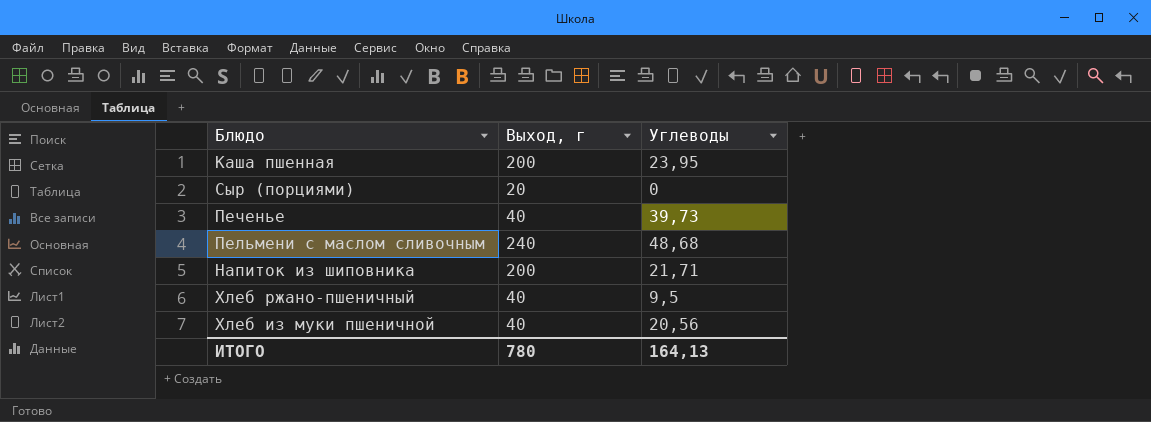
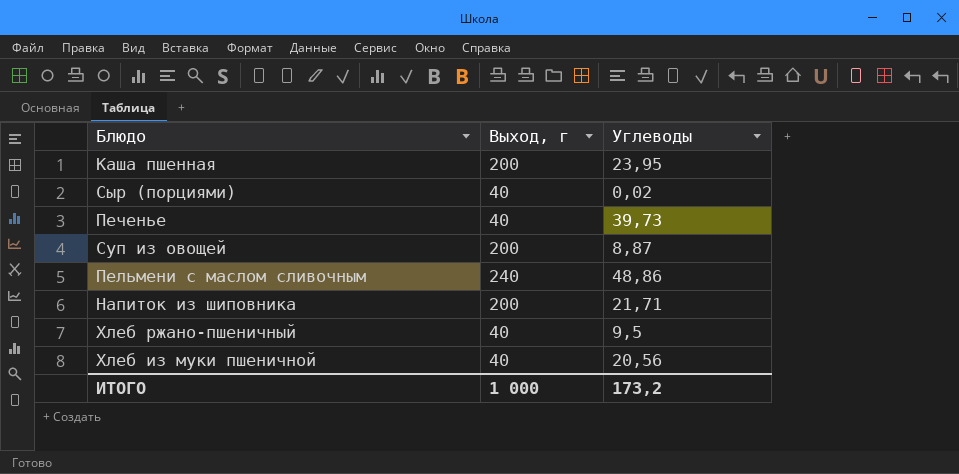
Сыр (порциями) | Выход, г: 20 -> 40
Сыр (порциями) | Углеводы: 0 -> 0,02
row Суп из овощей: none -> 200 | 8,87
Пельмени с маслом сливочным | Углеводы: 48,68 -> 48,86
ИТОГО | Выход, г: 780 -> 1 000
ИТОГО | Углеводы: 164,13 -> 173,2

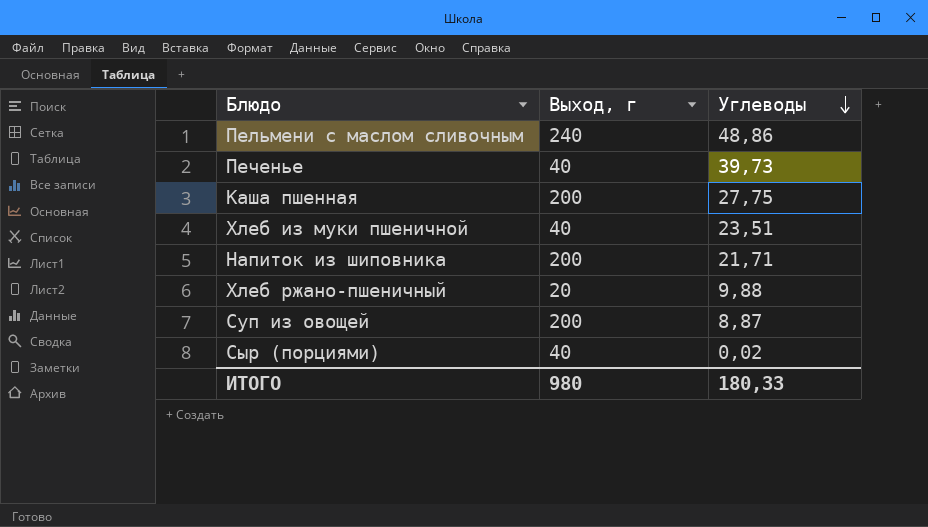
row order: none -> Углеводы descending
Каша пшенная | Углеводы: 23,95 -> 27,75
Хлеб из муки пшеничной | Углеводы: 20,56 -> 23,51
Хлеб ржано-пшеничный | Выход, г: 40 -> 20
Хлеб ржано-пшеничный | Углеводы: 9,5 -> 9,88
ИТОГО | Выход, г: 1 000 -> 980
ИТОГО | Углеводы: 173,2 -> 180,33

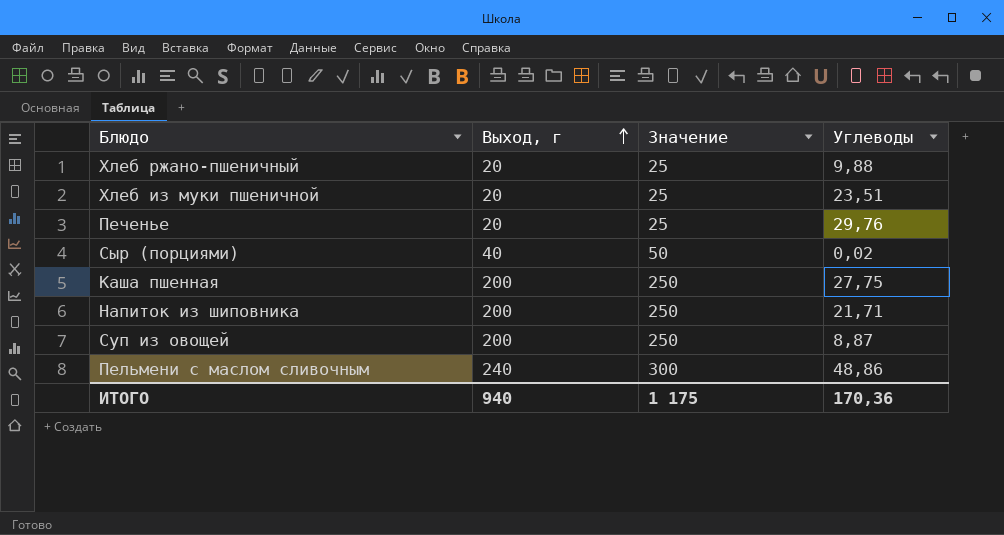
row order: Углеводы descending -> Выход, г ascending
column Значение | formula: none -> [Выход, г] * 1,25
Хлеб из муки пшеничной | Выход, г: 40 -> 20
Печенье | Выход, г: 40 -> 20
Печенье | Углеводы: 39,73 -> 29,76
ИТОГО | Выход, г: 980 -> 940
ИТОГО | Углеводы: 180,33 -> 170,36

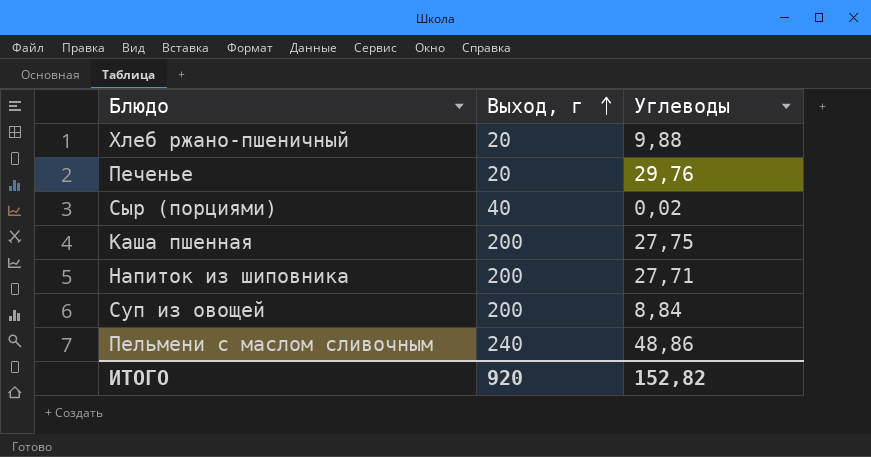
column Значение | formula: [Выход, г] * 1,25 -> none
row Хлеб из муки пшеничной: 20 | 25 | 23,51 -> none
Напиток из шиповника | Углеводы: 21,71 -> 27,71
Суп из овощей | Углеводы: 8,87 -> 8,84
ИТОГО | Выход, г: 940 -> 920
ИТОГО | Углеводы: 170,36 -> 152,82

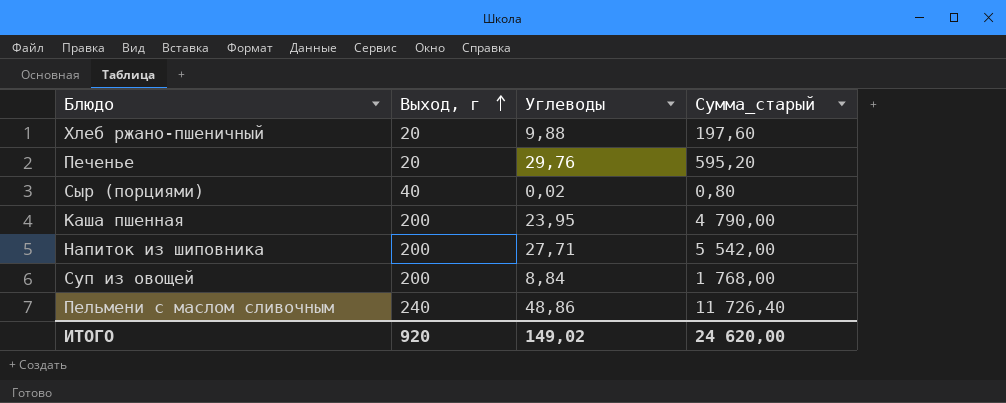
column Сумма_старый | formula: none -> [Выход, г] * [Углеводы]
Каша пшенная | Углеводы: 27,75 -> 23,95
ИТОГО | Углеводы: 152,82 -> 149,02

